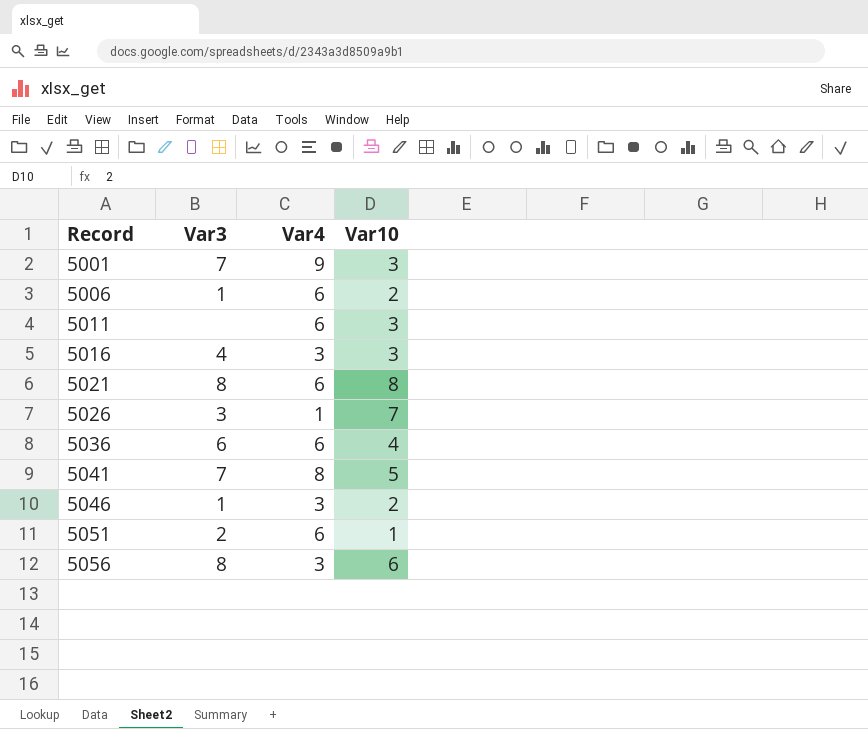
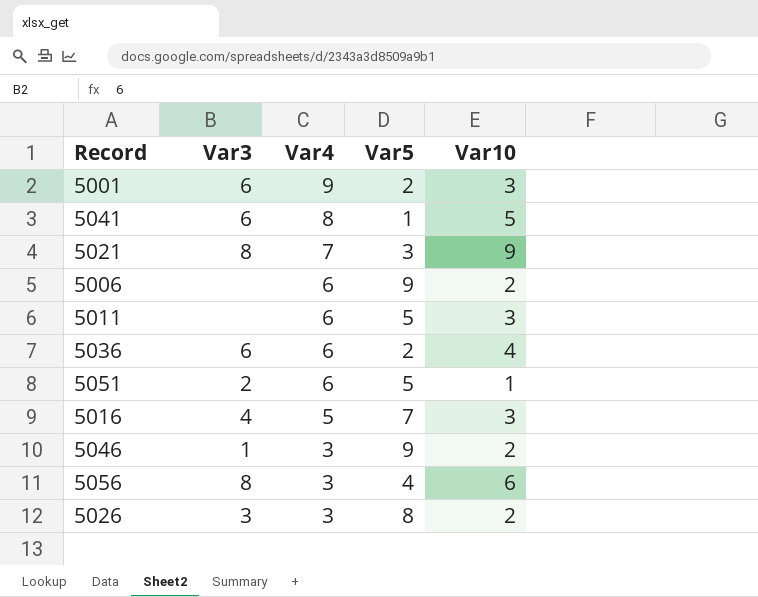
row order: Record ascending -> Var4 descending
column Var5 | position: none -> 4
5001 | Var3: 7 -> 6
5041 | Var3: 7 -> 6
5021 | Var4: 6 -> 7
5021 | Var10: 8 -> 9
5006 | Var3: 1 -> none
5016 | Var4: 3 -> 5
5026 | Var4: 1 -> 3
5026 | Var10: 7 -> 2

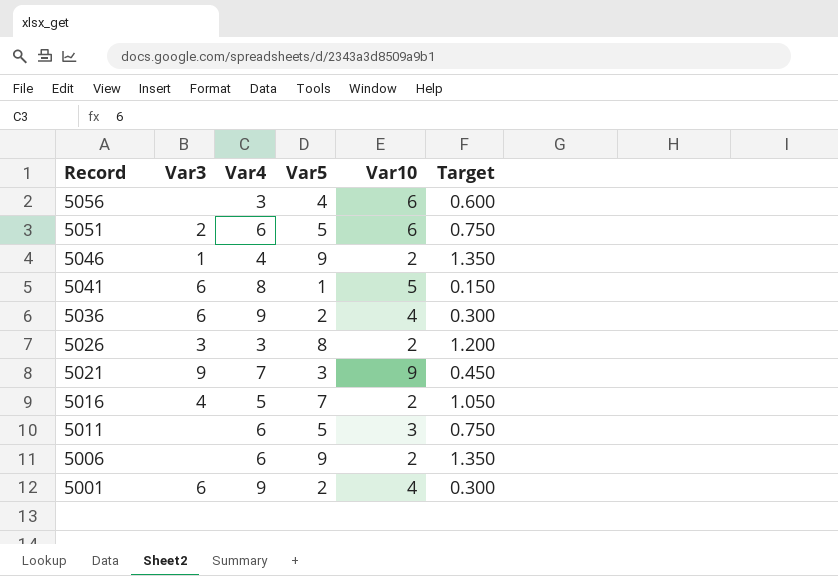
row order: Var4 descending -> Record descending
column Target | formula: none -> [Var5] * 0.15
5056 | Var3: 8 -> none
5051 | Var10: 1 -> 6
5046 | Var4: 3 -> 4
5036 | Var4: 6 -> 9
5021 | Var3: 8 -> 9
5016 | Var10: 3 -> 2
5001 | Var10: 3 -> 4

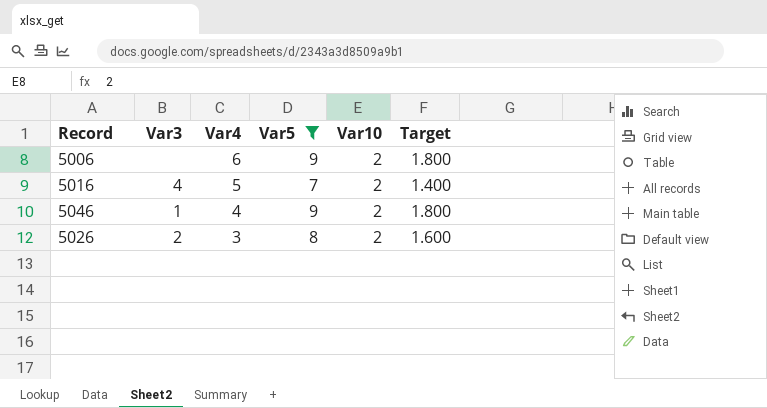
filter: none -> Var5 >= 7
row order: Record descending -> Var4 descending
column Target | formula: [Var5] * 0.15 -> [Var5] * 0.2
5026 | Var3: 3 -> 2

